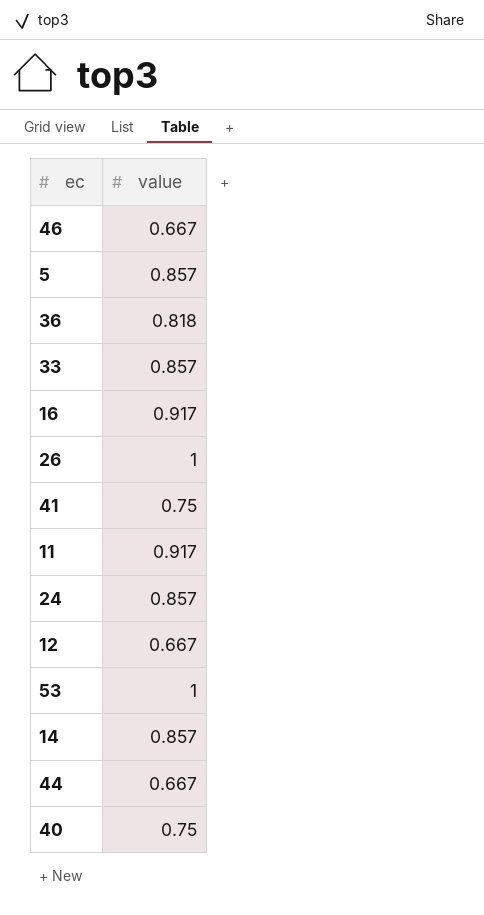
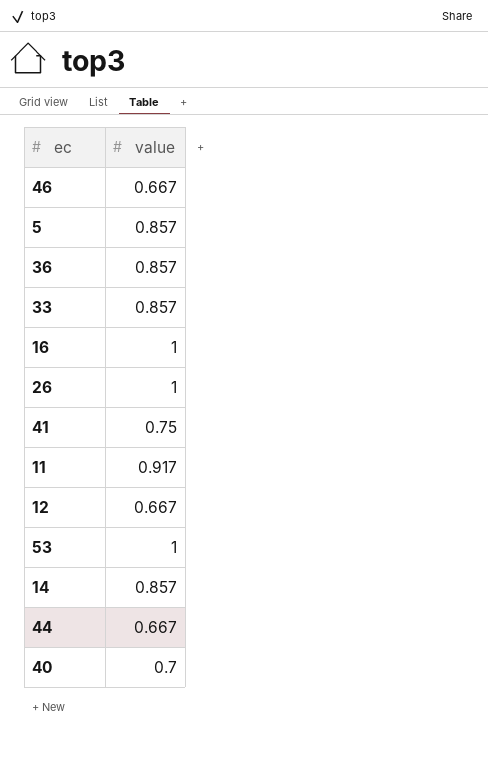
row 24: 0.857 -> none
36 | value: 0.818 -> 0.857
16 | value: 0.917 -> 1
40 | value: 0.75 -> 0.7

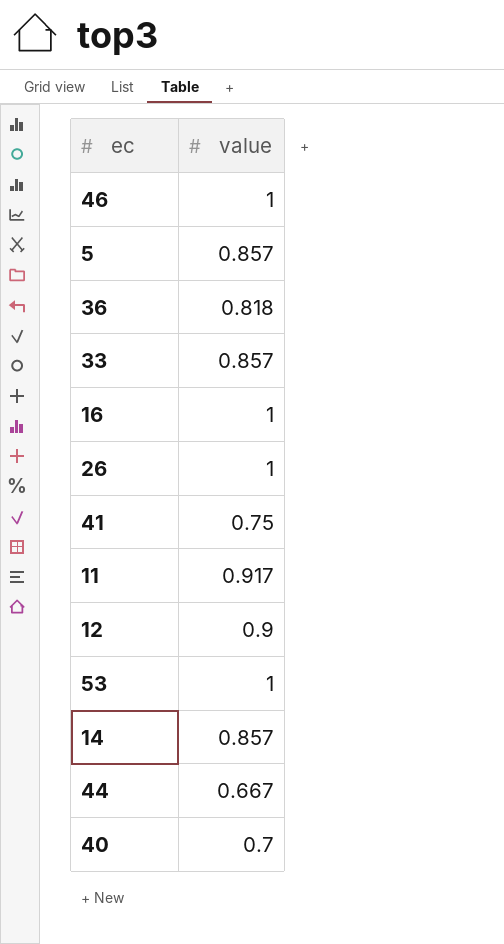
46 | value: 0.667 -> 1
36 | value: 0.857 -> 0.818
12 | value: 0.667 -> 0.9

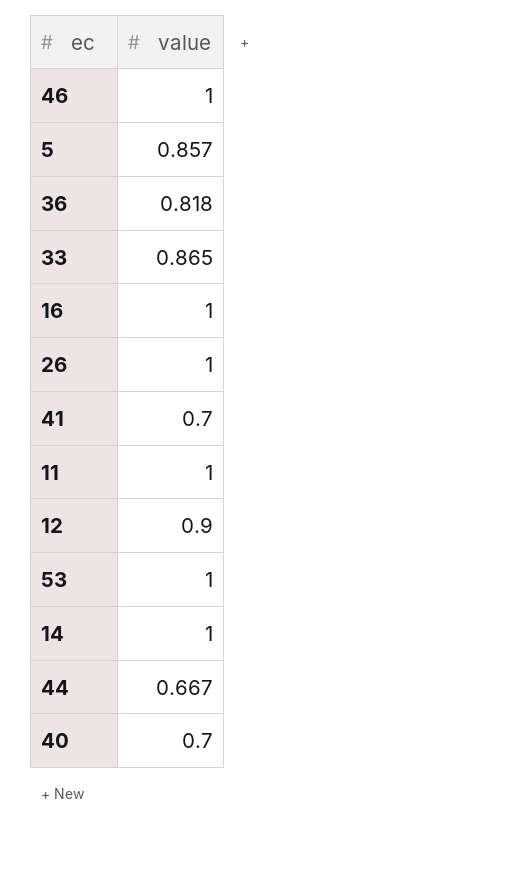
33 | value: 0.857 -> 0.865
41 | value: 0.75 -> 0.7
11 | value: 0.917 -> 1
14 | value: 0.857 -> 1

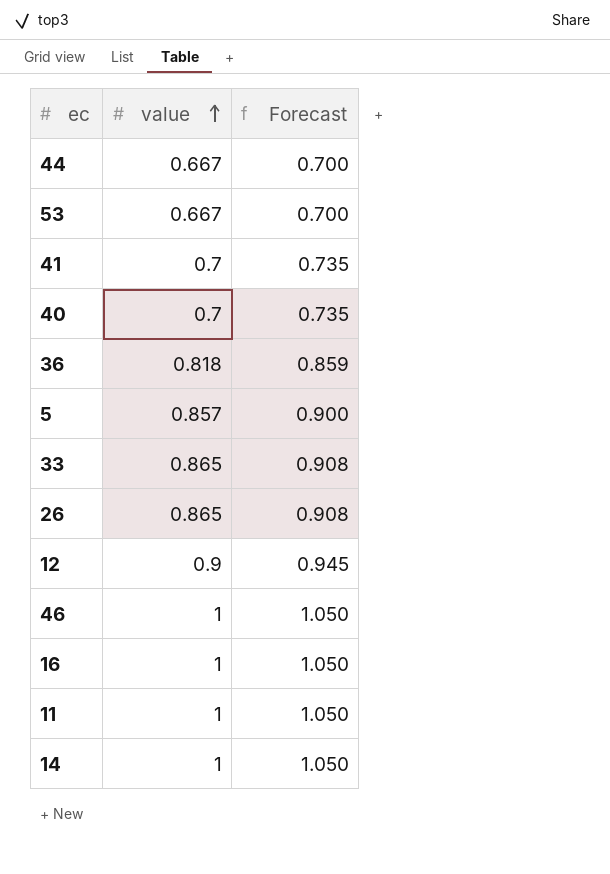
row order: none -> value ascending
column Forecast | formula: none -> [value] * 1.05
53 | value: 1 -> 0.667
26 | value: 1 -> 0.865

